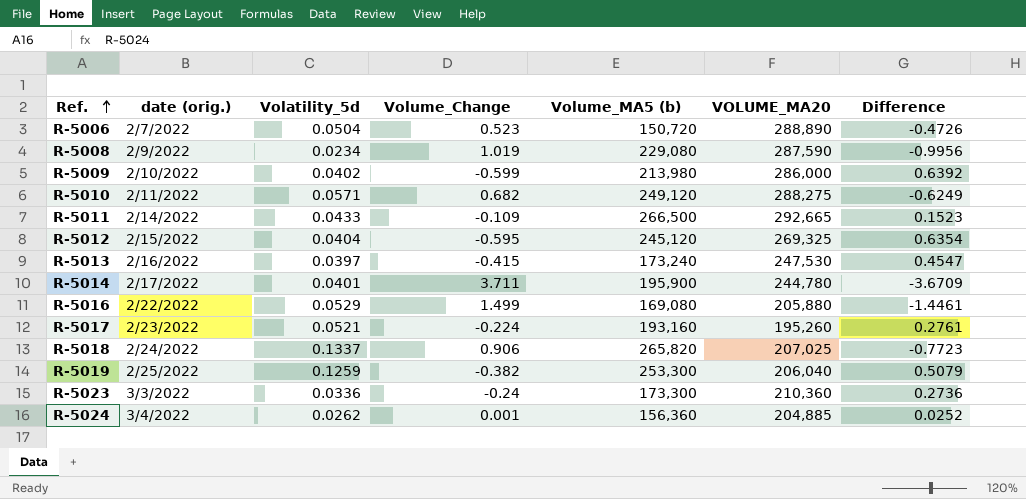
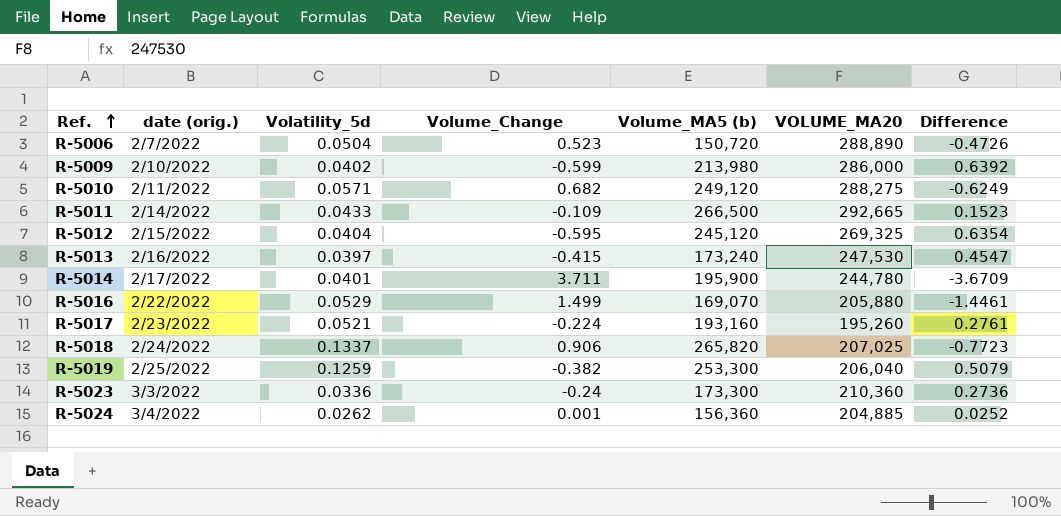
row R-5008: 2/9/2022 | 0.0234 | 1.019 | 229,080 | 287,590 | -0.9956 -> none
R-5016 | Volume_MA5 (b): 169,080 -> 169,070

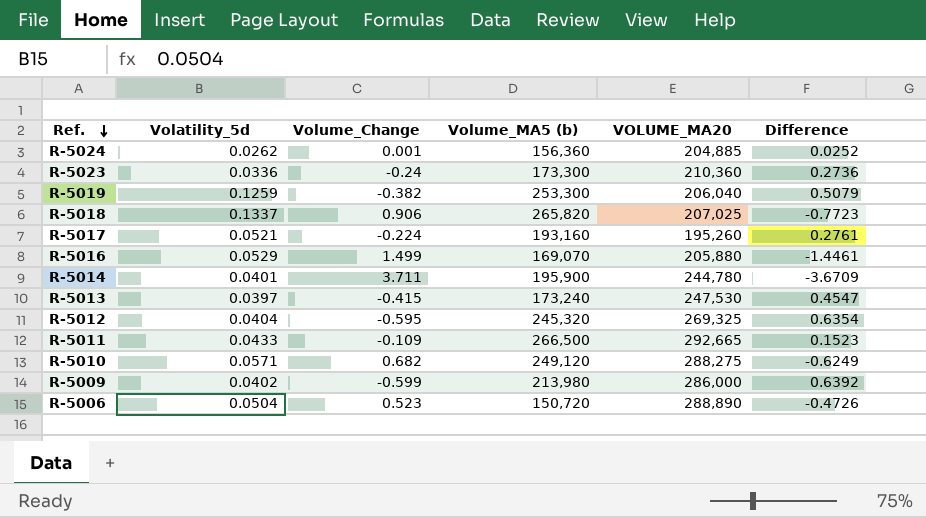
row order: Ref. ascending -> Ref. descending
column date (orig.) | position: 2 -> none
R-5012 | Volume_MA5 (b): 245,120 -> 245,320

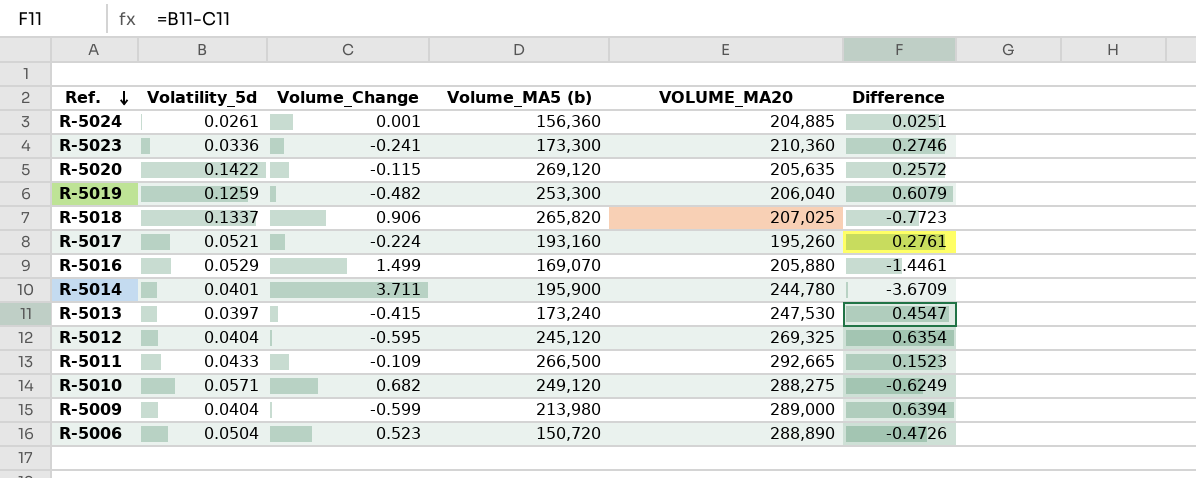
R-5024 | Volatility_5d: 0.0262 -> 0.0261
R-5024 | Difference: 0.0252 -> 0.0251
R-5023 | Volume_Change: -0.24 -> -0.241
R-5023 | Difference: 0.2736 -> 0.2746
row R-5020: none -> 0.1422 | -0.115 | 269,120 | 205,635 | 0.2572
R-5019 | Volume_Change: -0.382 -> -0.482
R-5019 | Difference: 0.5079 -> 0.6079
R-5012 | Volume_MA5 (b): 245,320 -> 245,120
R-5009 | Volatility_5d: 0.0402 -> 0.0404
R-5009 | VOLUME_MA20: 286,000 -> 289,000
R-5009 | Difference: 0.6392 -> 0.6394

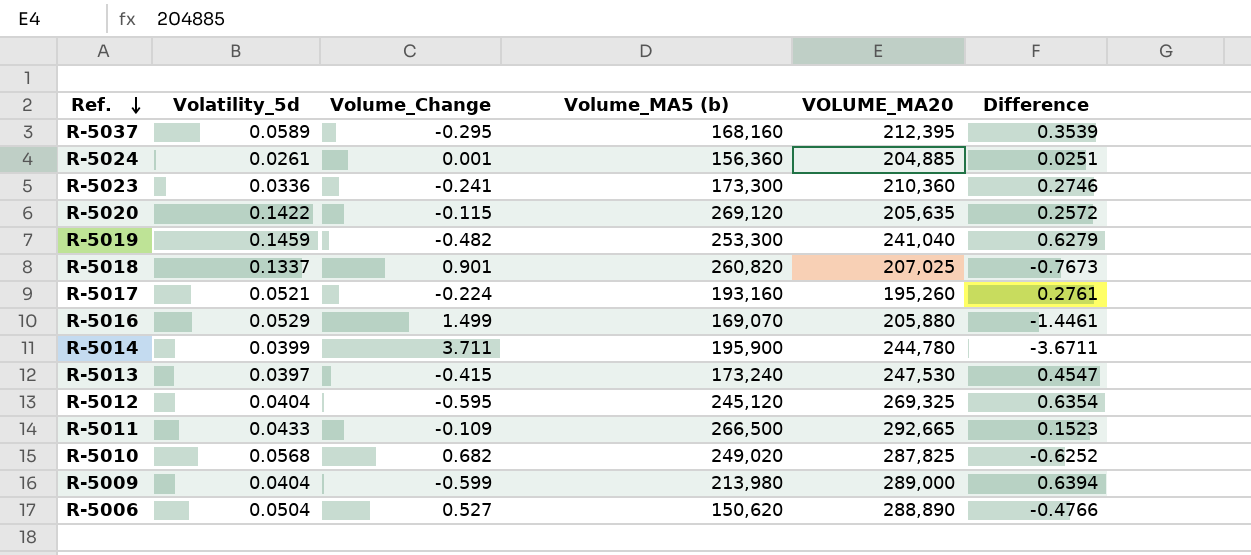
row R-5037: none -> 0.0589 | -0.295 | 168,160 | 212,395 | 0.3539
R-5019 | Volatility_5d: 0.1259 -> 0.1459
R-5019 | VOLUME_MA20: 206,040 -> 241,040
R-5019 | Difference: 0.6079 -> 0.6279
R-5018 | Volume_Change: 0.906 -> 0.901
R-5018 | Volume_MA5 (b): 265,820 -> 260,820
R-5018 | Difference: -0.7723 -> -0.7673
R-5014 | Volatility_5d: 0.0401 -> 0.0399
R-5014 | Difference: -3.6709 -> -3.6711
R-5010 | Volatility_5d: 0.0571 -> 0.0568
R-5010 | Volume_MA5 (b): 249,120 -> 249,020
R-5010 | VOLUME_MA20: 288,275 -> 287,825
R-5010 | Difference: -0.6249 -> -0.6252
R-5006 | Volume_Change: 0.523 -> 0.527
R-5006 | Volume_MA5 (b): 150,720 -> 150,620
R-5006 | Difference: -0.4726 -> -0.4766

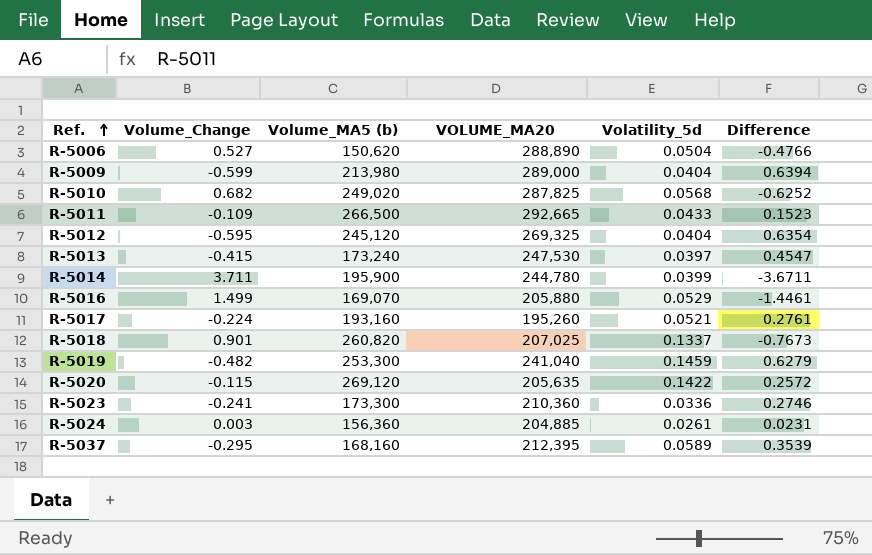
row order: Ref. descending -> Ref. ascending
column Volatility_5d | position: 2 -> 5
R-5024 | Volume_Change: 0.001 -> 0.003
R-5024 | Difference: 0.0251 -> 0.0231

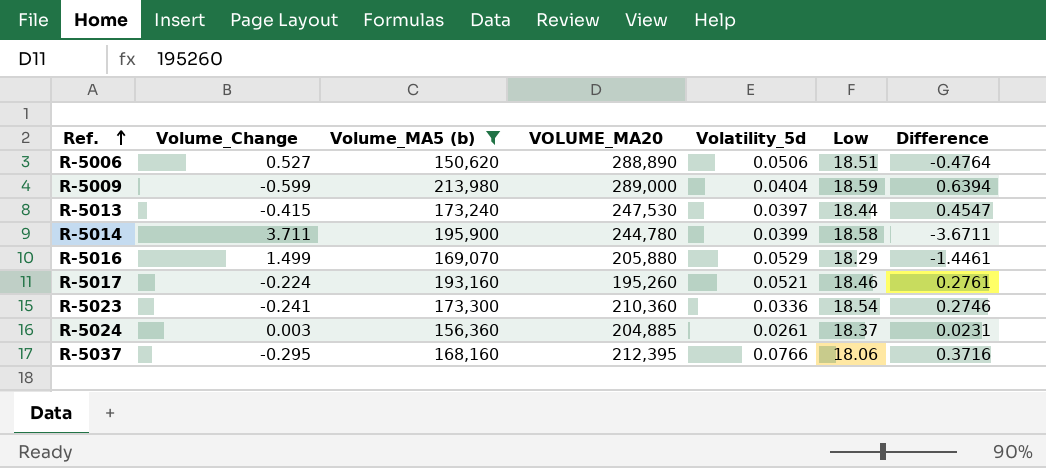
filter: none -> Volume_MA5 (b) <= 213,980
column Low | position: none -> 6
R-5006 | Volatility_5d: 0.0504 -> 0.0506
R-5006 | Difference: -0.4766 -> -0.4764
R-5037 | Volatility_5d: 0.0589 -> 0.0766
R-5037 | Difference: 0.3539 -> 0.3716

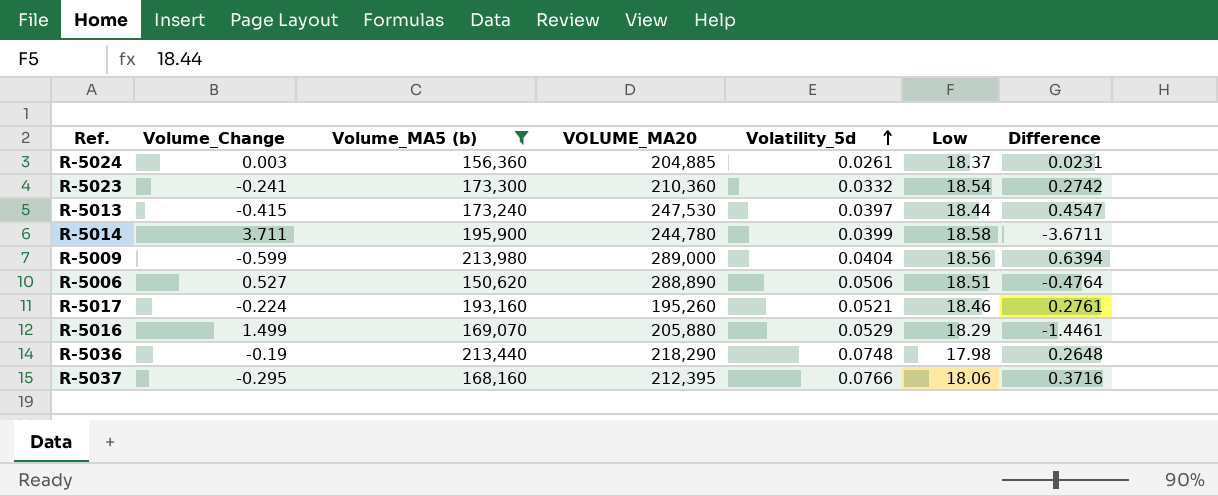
row order: Ref. ascending -> Volatility_5d ascending
R-5023 | Volatility_5d: 0.0336 -> 0.0332
R-5023 | Difference: 0.2746 -> 0.2742
R-5009 | Low: 18.59 -> 18.56
row R-5036: none -> -0.19 | 213,440 | 218,290 | 0.0748 | 17.98 | 0.2648

